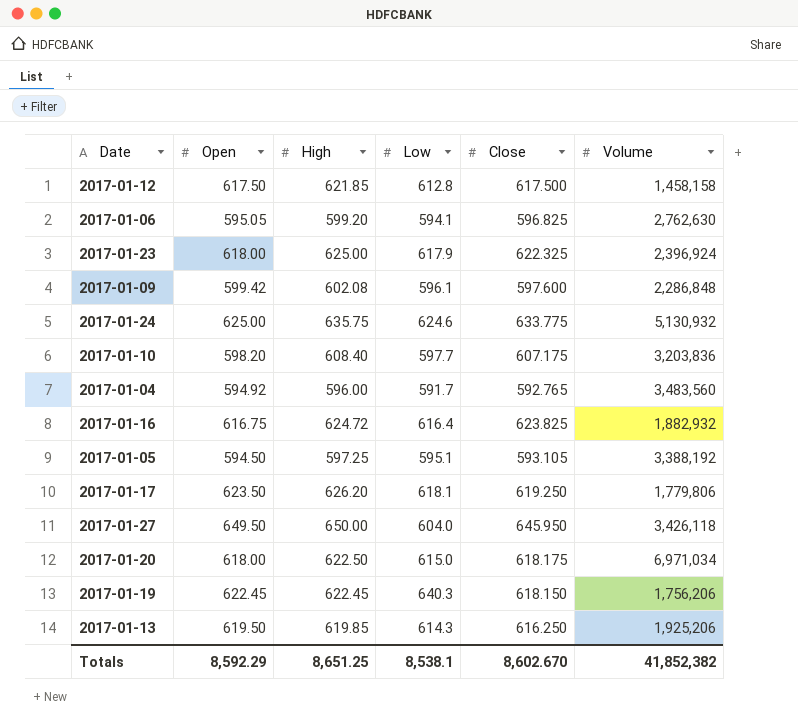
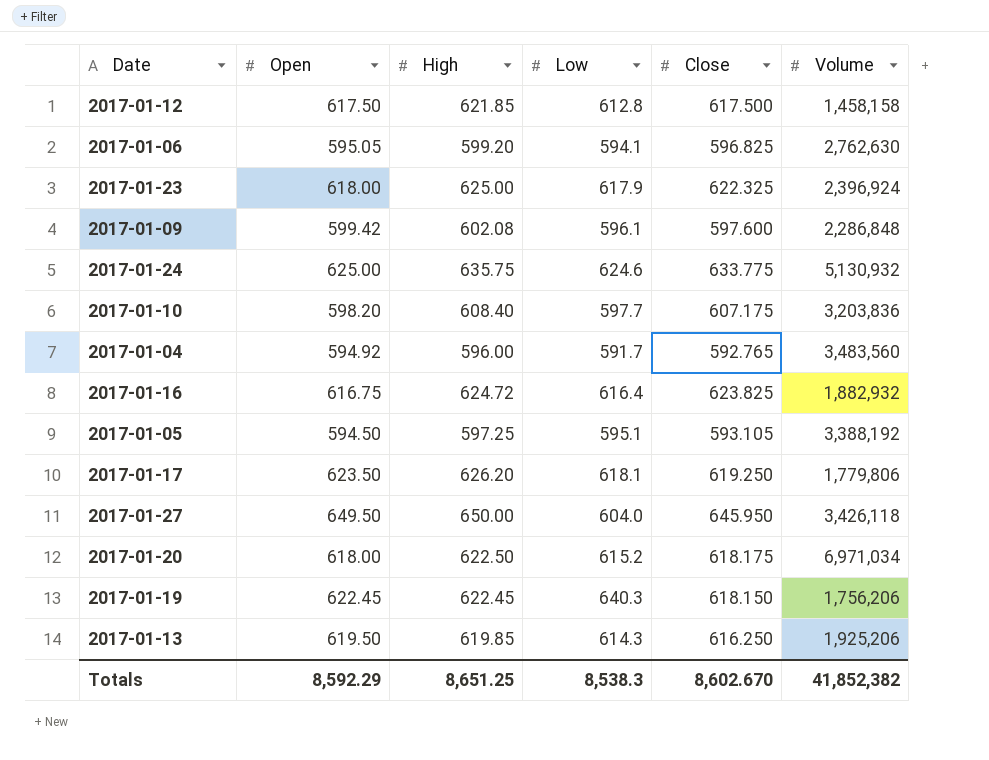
2017-01-20 | Low: 615.0 -> 615.2
Totals | Low: 8,538.1 -> 8,538.3

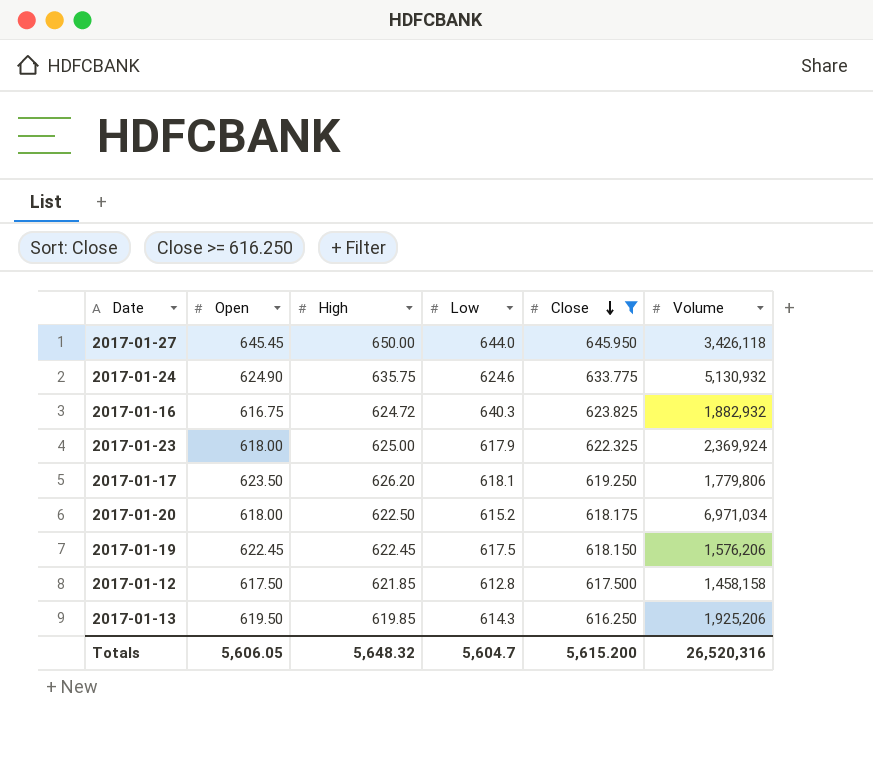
filter: none -> Close >= 616.250
row order: none -> Close descending
2017-01-27 | Open: 649.50 -> 645.45
2017-01-27 | Low: 604.0 -> 644.0
2017-01-24 | Open: 625.00 -> 624.90
2017-01-16 | Low: 616.4 -> 640.3
2017-01-23 | Volume: 2,396,924 -> 2,369,924
2017-01-19 | Low: 640.3 -> 617.5
2017-01-19 | Volume: 1,756,206 -> 1,576,206
Totals | Open: 8,592.29 -> 5,606.05
Totals | High: 8,651.25 -> 5,648.32
Totals | Low: 8,538.3 -> 5,604.7
Totals | Close: 8,602.670 -> 5,615.200
Totals | Volume: 41,852,382 -> 26,520,316

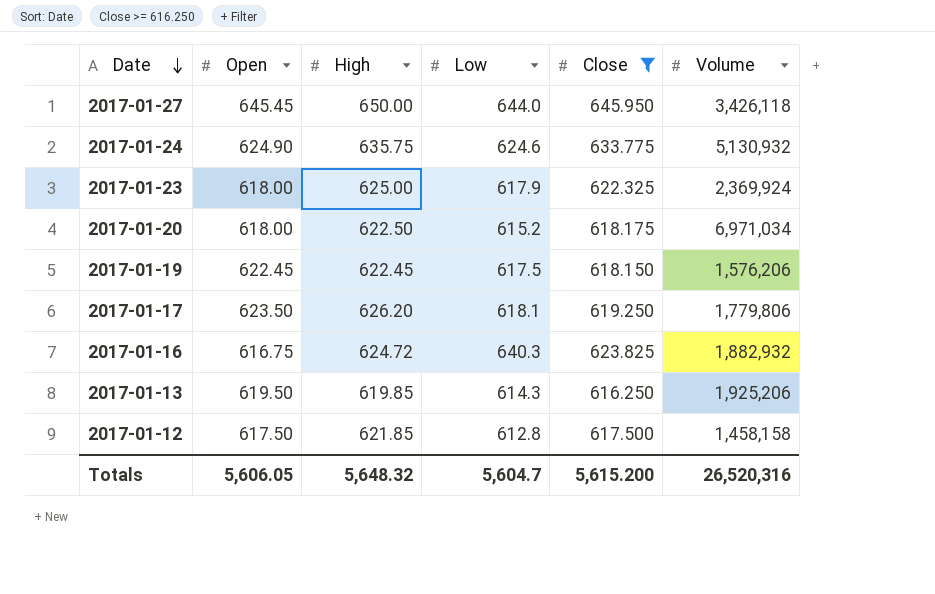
row order: Close descending -> Date descending

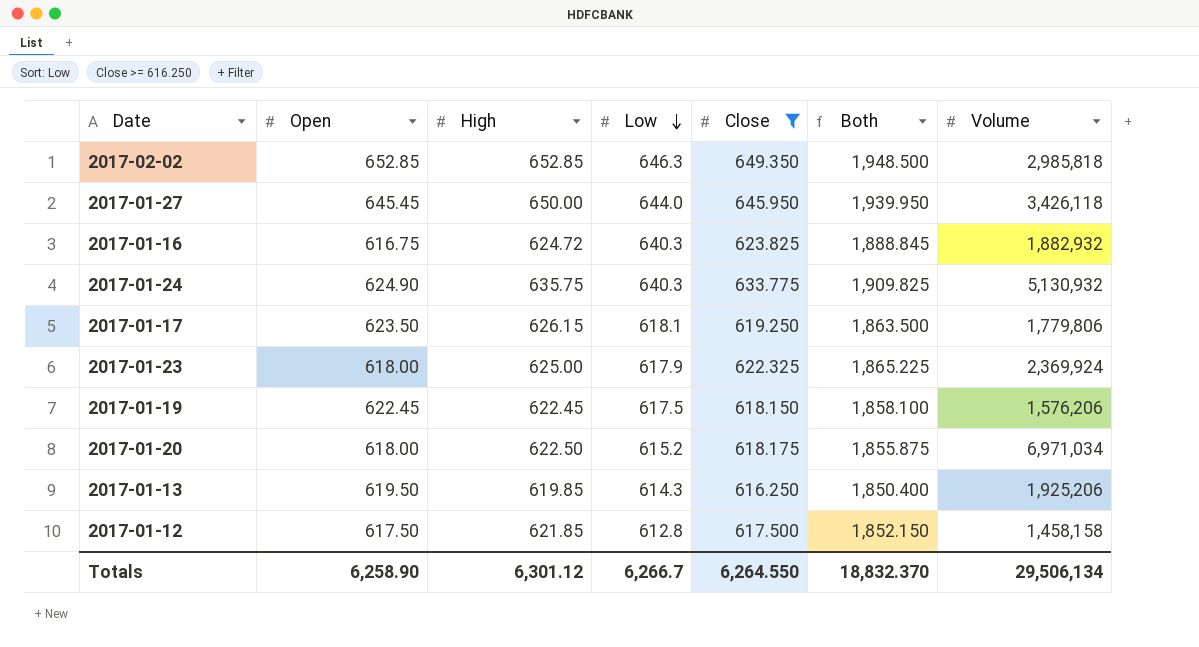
row order: Date descending -> Low descending
column Both | formula: none -> [High] + [Low] + [Close]
row 2017-02-02: none -> 652.85 | 652.85 | 646.3 | 649.350 | 1,948.500 | 2,985,818
2017-01-24 | Low: 624.6 -> 640.3
2017-01-17 | High: 626.20 -> 626.15
Totals | Open: 5,606.05 -> 6,258.90
Totals | High: 5,648.32 -> 6,301.12
Totals | Low: 5,604.7 -> 6,266.7
Totals | Close: 5,615.200 -> 6,264.550
Totals | Volume: 26,520,316 -> 29,506,134

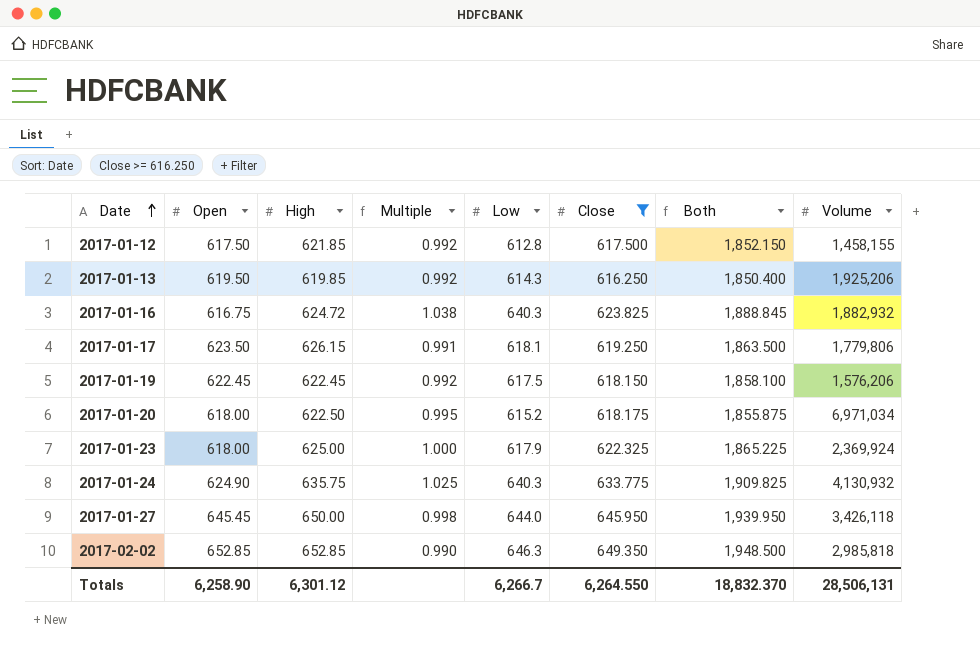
row order: Low descending -> Date ascending
column Multiple | formula: none -> [Low] / [Open]
2017-01-12 | Volume: 1,458,158 -> 1,458,155
2017-01-24 | Volume: 5,130,932 -> 4,130,932
Totals | Volume: 29,506,134 -> 28,506,131

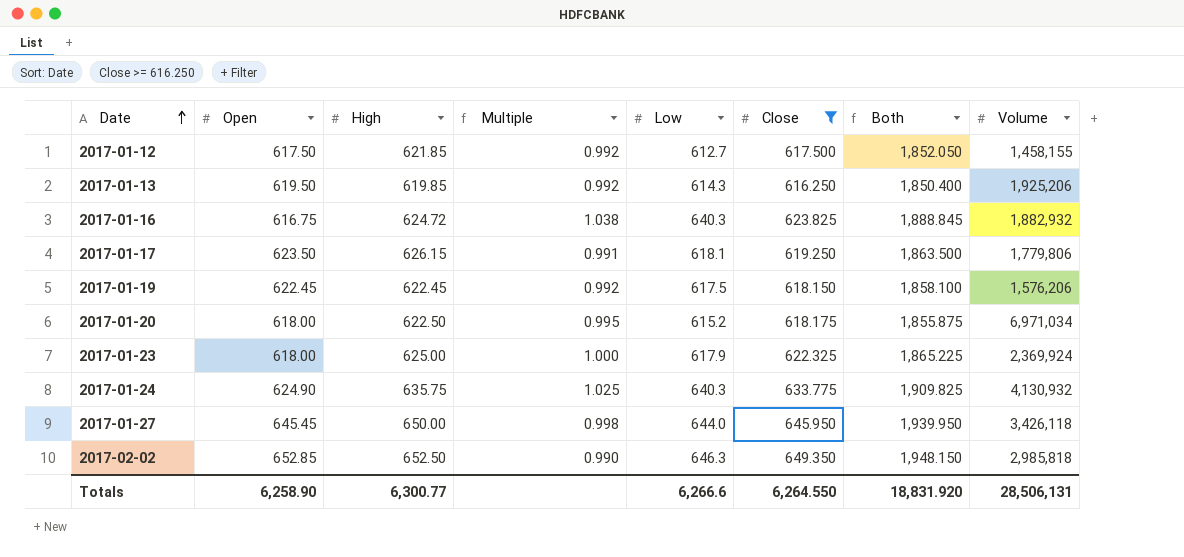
2017-01-12 | Low: 612.8 -> 612.7
2017-01-12 | Both: 1,852.150 -> 1,852.050
2017-02-02 | High: 652.85 -> 652.50
2017-02-02 | Both: 1,948.500 -> 1,948.150
Totals | High: 6,301.12 -> 6,300.77
Totals | Low: 6,266.7 -> 6,266.6
Totals | Both: 18,832.370 -> 18,831.920

